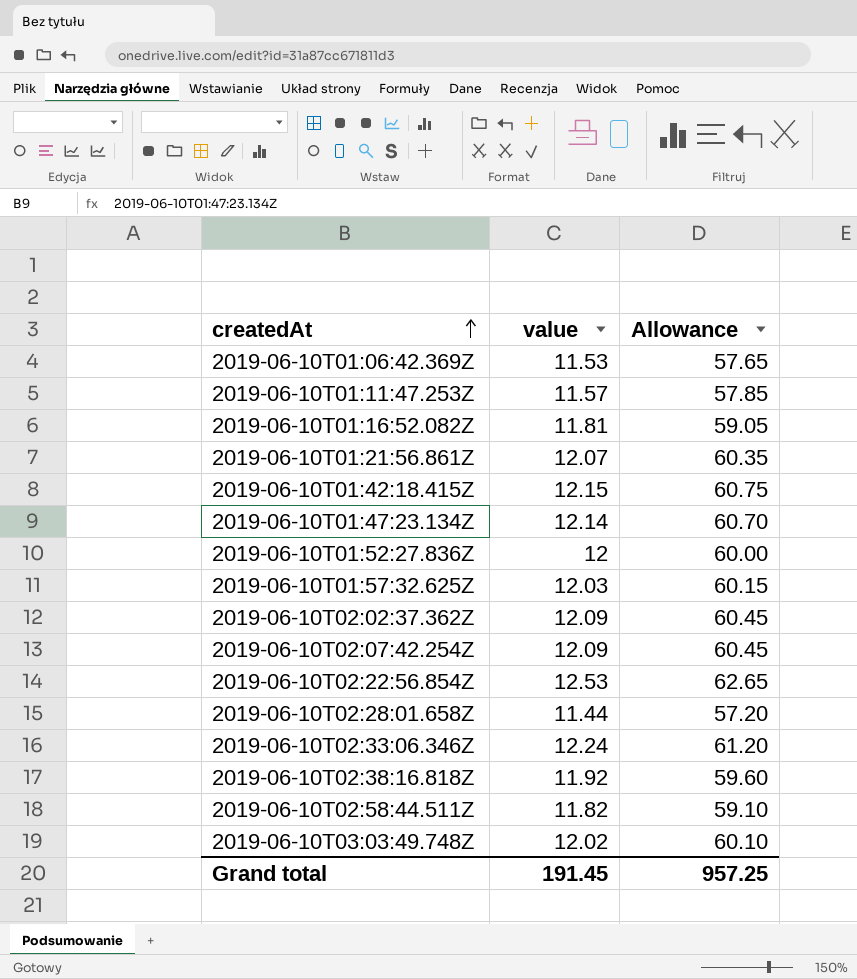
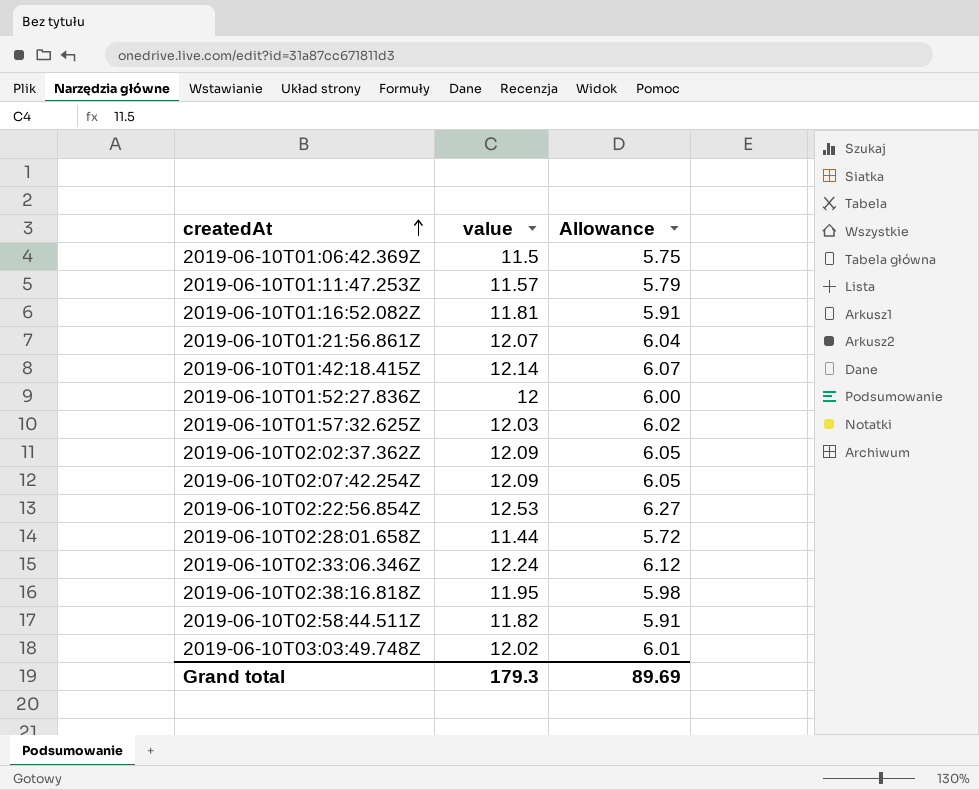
column Allowance | formula: [value] * 5 -> [value] * 0.5
row 2019-06-10T01:47:23.134Z: 12.14 | 60.70 -> none
2019-06-10T01:06:42.369Z | value: 11.53 -> 11.5
2019-06-10T01:42:18.415Z | value: 12.15 -> 12.14
2019-06-10T02:38:16.818Z | value: 11.92 -> 11.95
Grand total | value: 191.45 -> 179.3
Grand total | Allowance: 957.25 -> 89.69

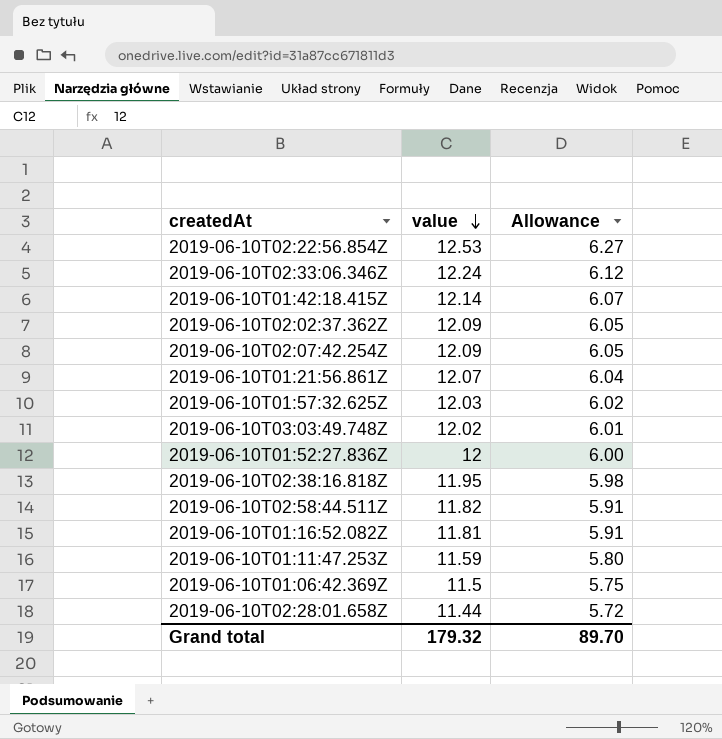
row order: createdAt ascending -> value descending
2019-06-10T01:11:47.253Z | value: 11.57 -> 11.59
2019-06-10T01:11:47.253Z | Allowance: 5.79 -> 5.80
Grand total | value: 179.3 -> 179.32
Grand total | Allowance: 89.69 -> 89.70

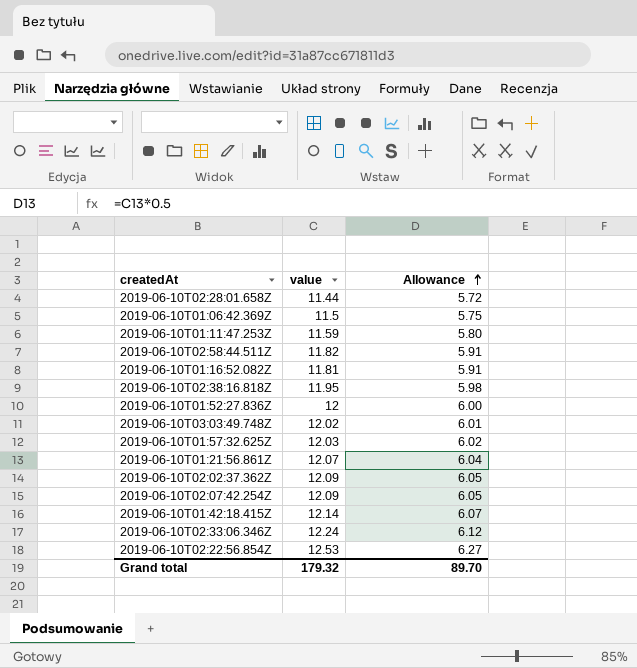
row order: value descending -> Allowance ascending

